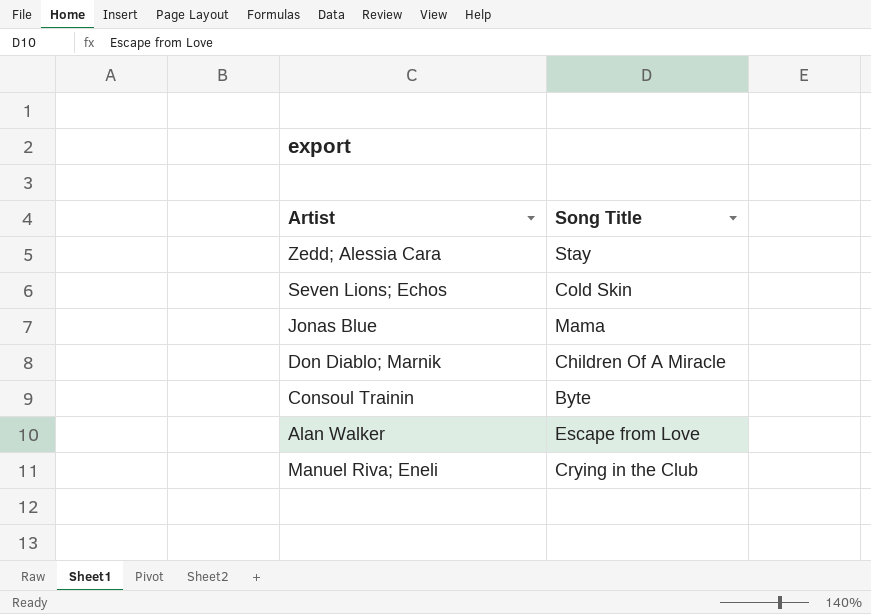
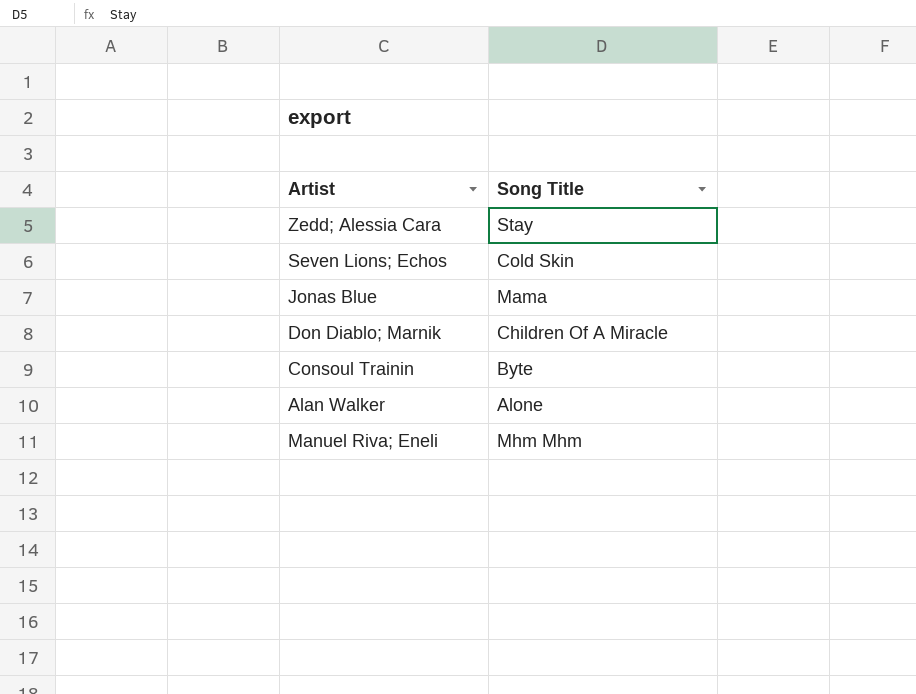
Alan Walker | Song Title: Escape from Love -> Alone
Manuel Riva; Eneli | Song Title: Crying in the Club -> Mhm Mhm

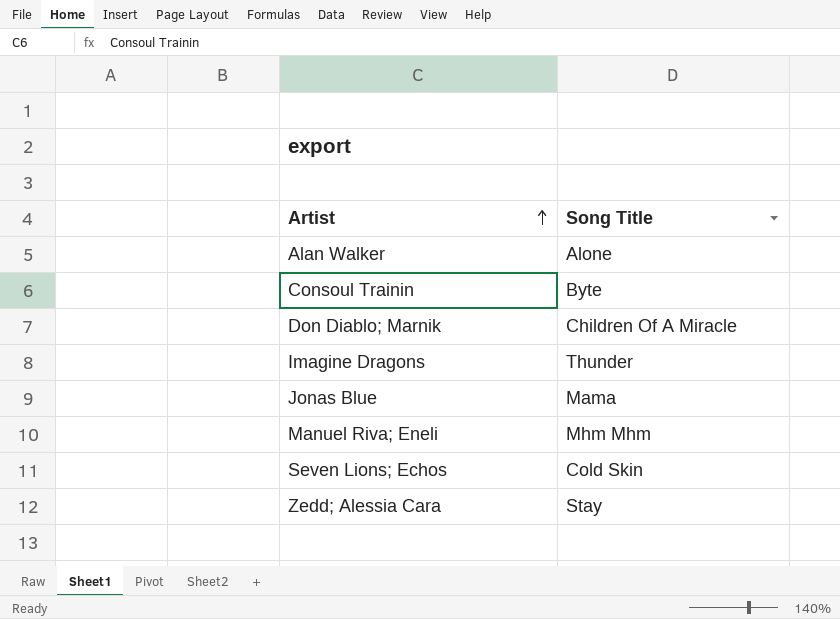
row order: none -> Artist ascending
row Imagine Dragons: none -> Thunder

